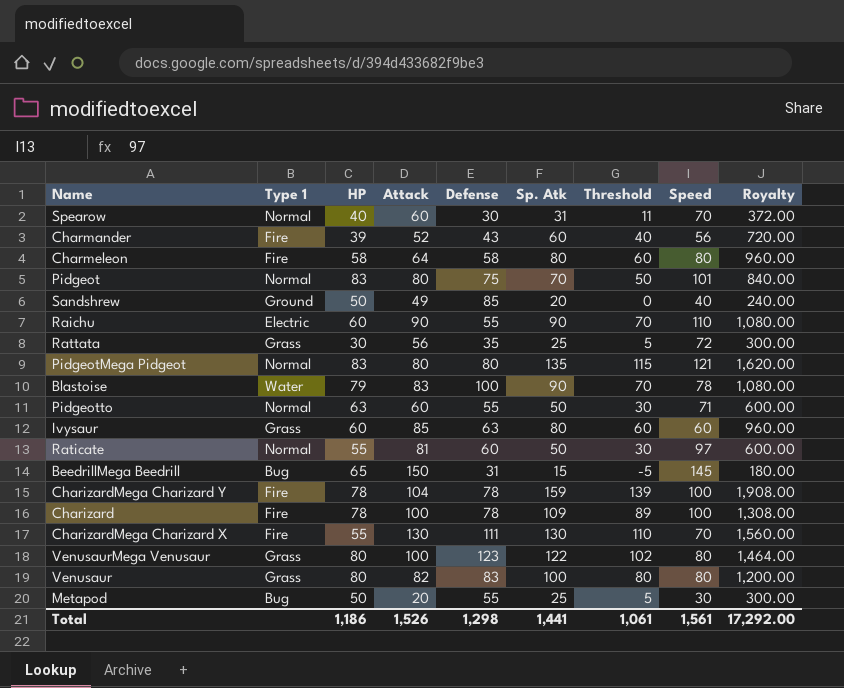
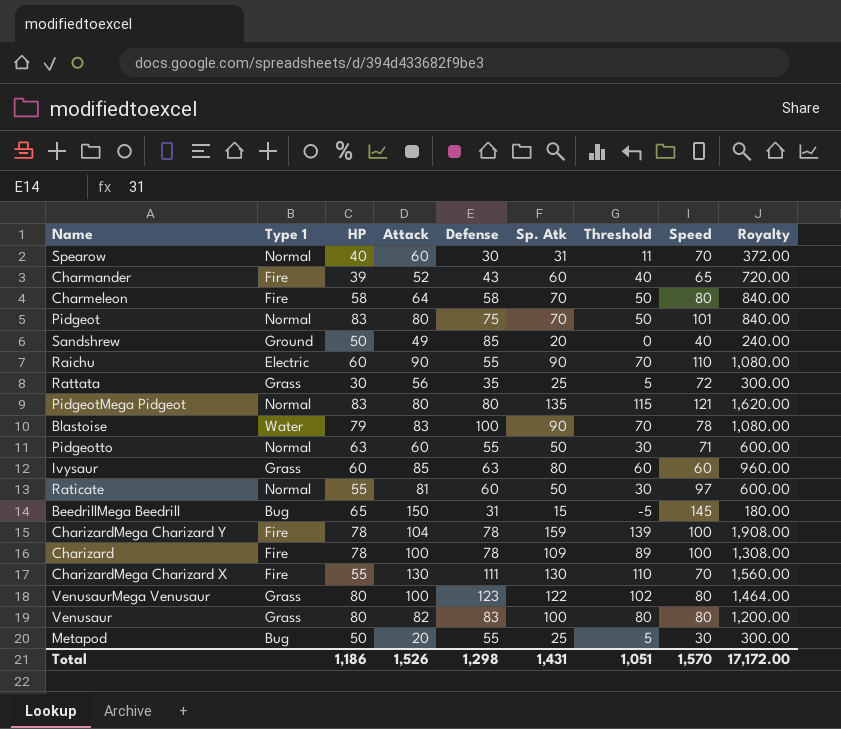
Charmander | Speed: 56 -> 65
Charmeleon | Sp. Atk: 80 -> 70
Charmeleon | Threshold: 60 -> 50
Charmeleon | Royalty: 960.00 -> 840.00
Total | Sp. Atk: 1,441 -> 1,431
Total | Threshold: 1,061 -> 1,051
Total | Speed: 1,561 -> 1,570
Total | Royalty: 17,292.00 -> 17,172.00

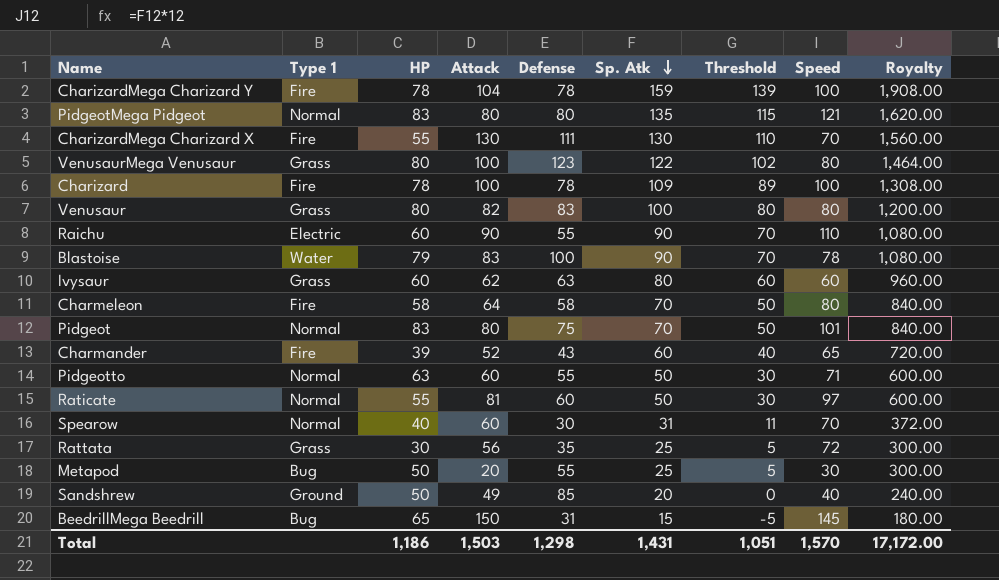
row order: none -> Sp. Atk descending
Ivysaur | Attack: 85 -> 62
Total | Attack: 1,526 -> 1,503

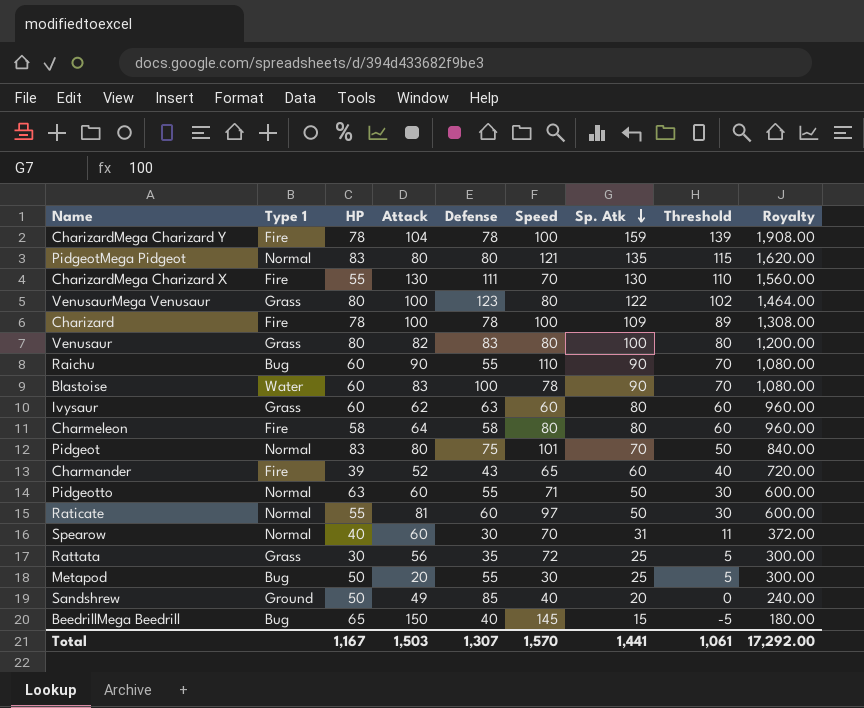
column Speed | position: 8 -> 6
Raichu | Type 1: Electric -> Bug
Blastoise | HP: 79 -> 60
Charmeleon | Sp. Atk: 70 -> 80
Charmeleon | Threshold: 50 -> 60
Charmeleon | Royalty: 840.00 -> 960.00
BeedrillMega Beedrill | Defense: 31 -> 40
Total | HP: 1,186 -> 1,167
Total | Defense: 1,298 -> 1,307
Total | Sp. Atk: 1,431 -> 1,441
Total | Threshold: 1,051 -> 1,061
Total | Royalty: 17,172.00 -> 17,292.00

